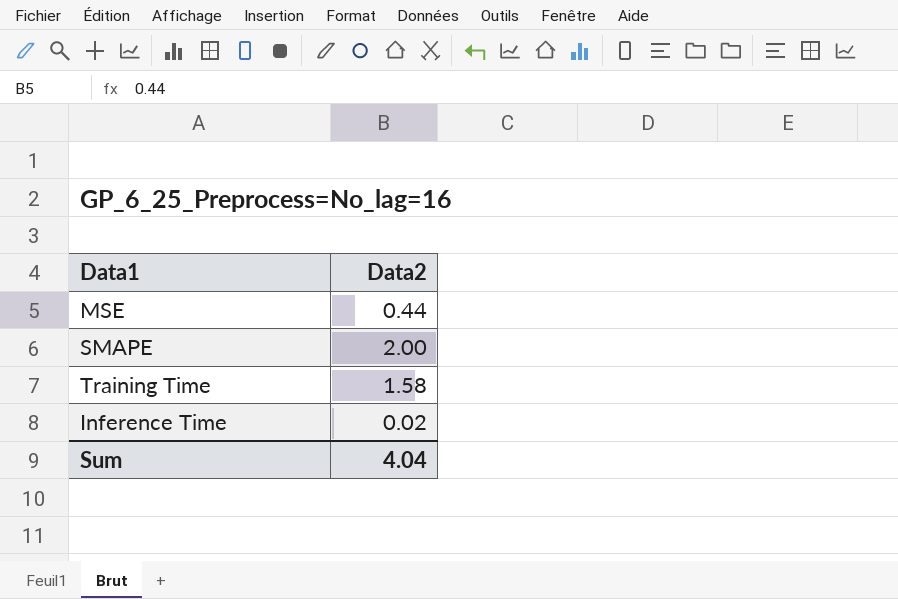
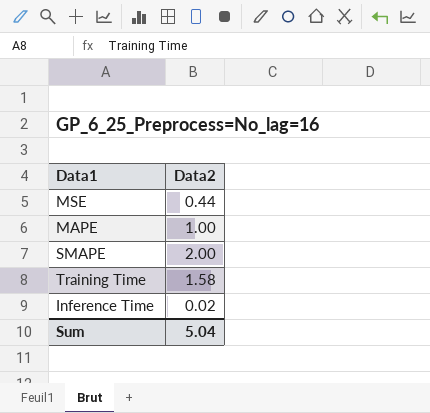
row MAPE: none -> 1.00
Sum | Data2: 4.04 -> 5.04

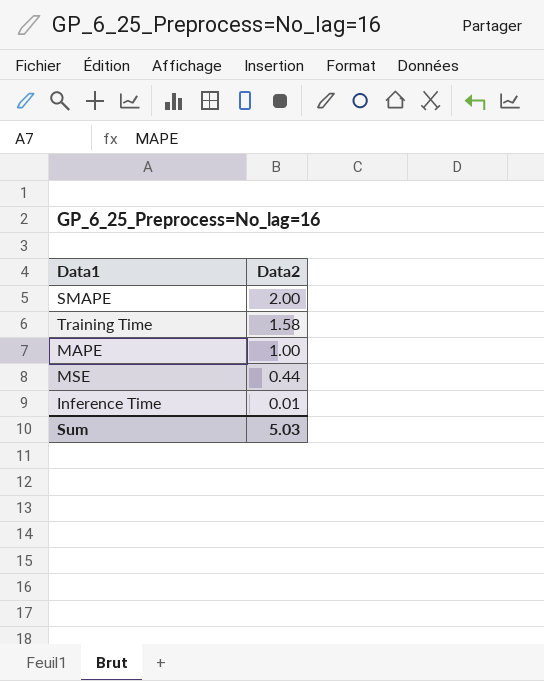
row order: none -> Data2 descending
Inference Time | Data2: 0.02 -> 0.01
Sum | Data2: 5.04 -> 5.03

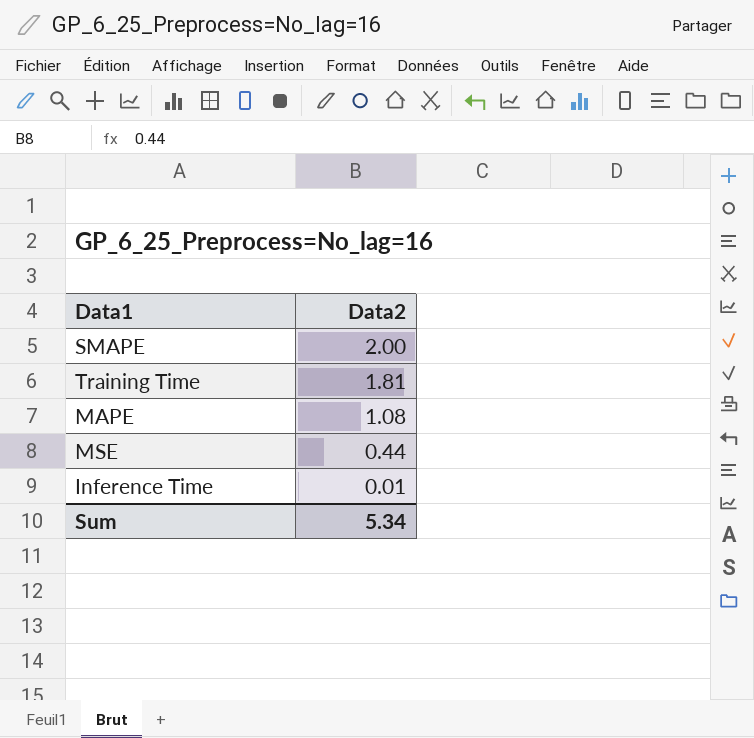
Training Time | Data2: 1.58 -> 1.81
MAPE | Data2: 1.00 -> 1.08
Sum | Data2: 5.03 -> 5.34

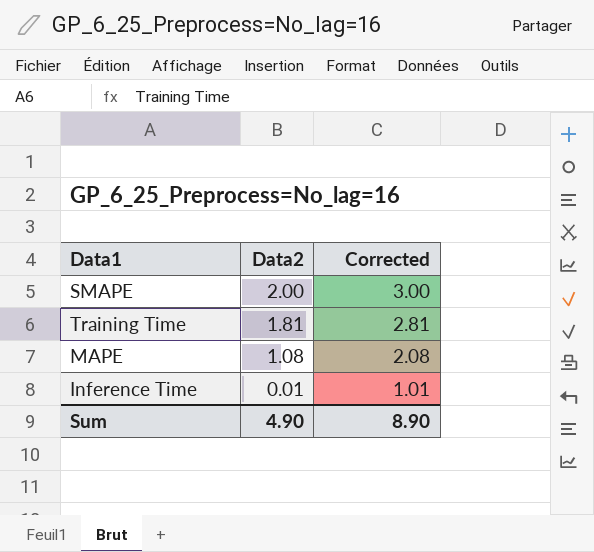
column Corrected | formula: none -> [Data2] + 1
row MSE: 0.44 -> none
Sum | Data2: 5.34 -> 4.90

